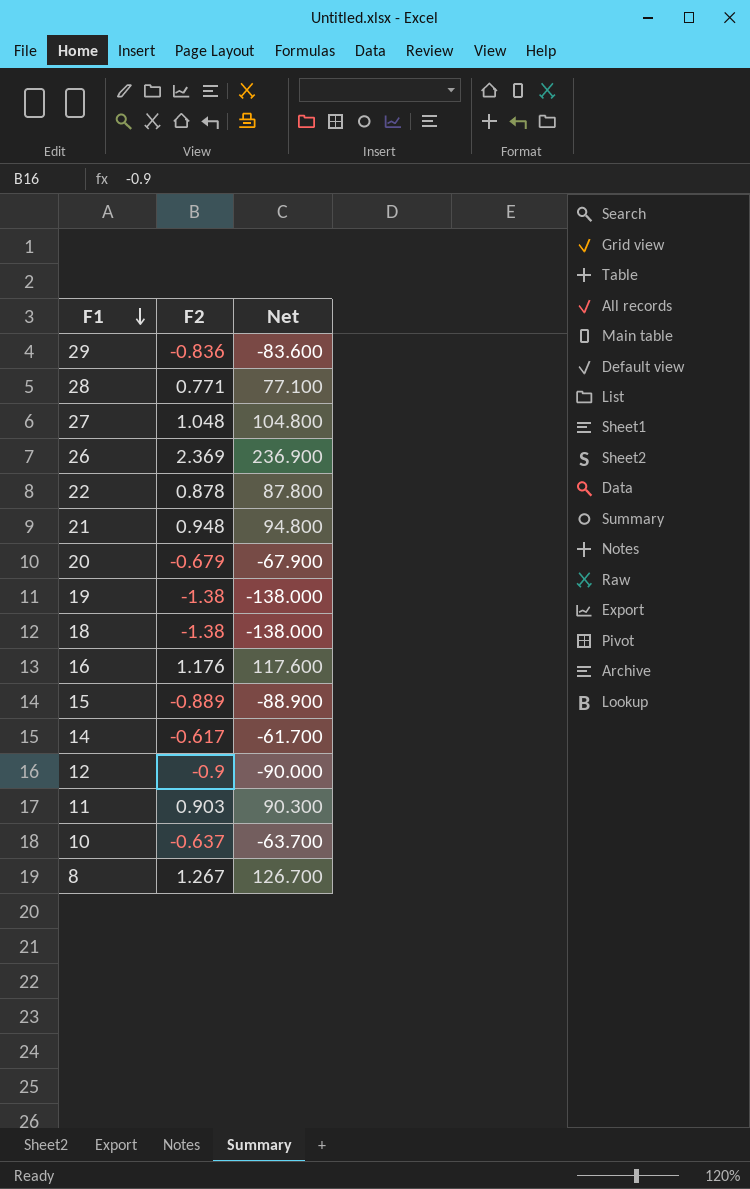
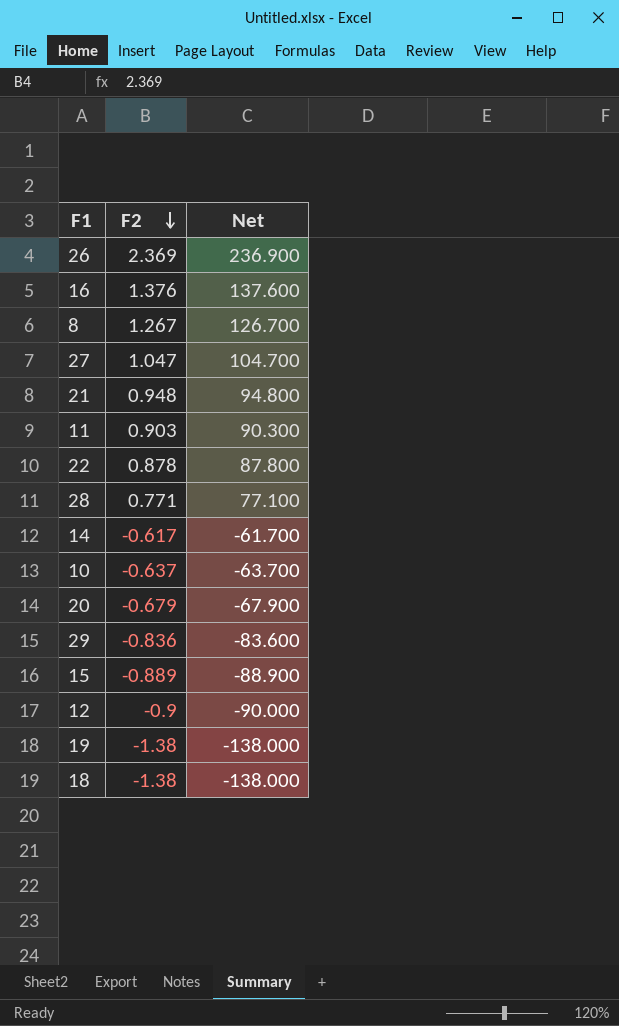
row order: F1 descending -> F2 descending
16 | F2: 1.176 -> 1.376
16 | Net: 117.600 -> 137.600
27 | F2: 1.048 -> 1.047
27 | Net: 104.800 -> 104.700

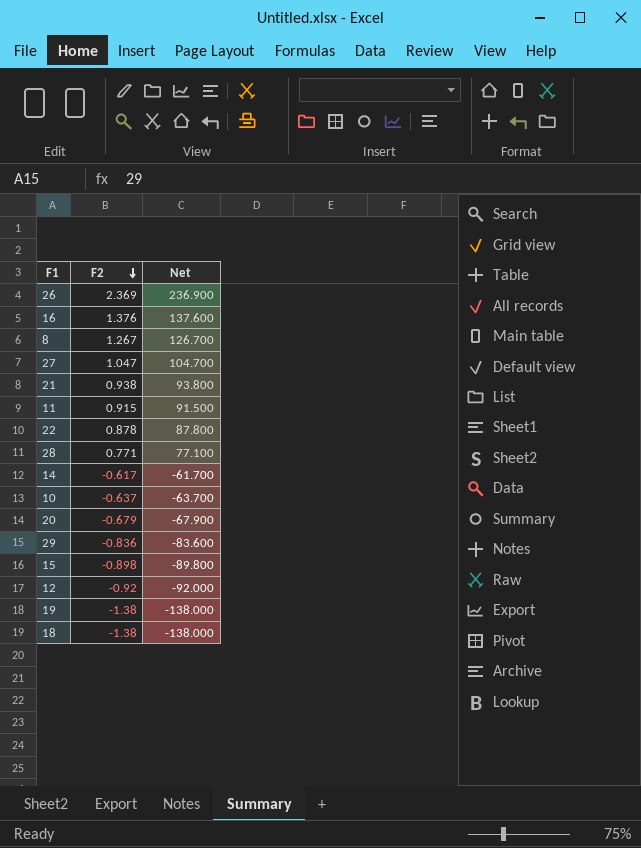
21 | F2: 0.948 -> 0.938
21 | Net: 94.800 -> 93.800
11 | F2: 0.903 -> 0.915
11 | Net: 90.300 -> 91.500
15 | F2: -0.889 -> -0.898
15 | Net: -88.900 -> -89.800
12 | F2: -0.9 -> -0.92
12 | Net: -90.000 -> -92.000

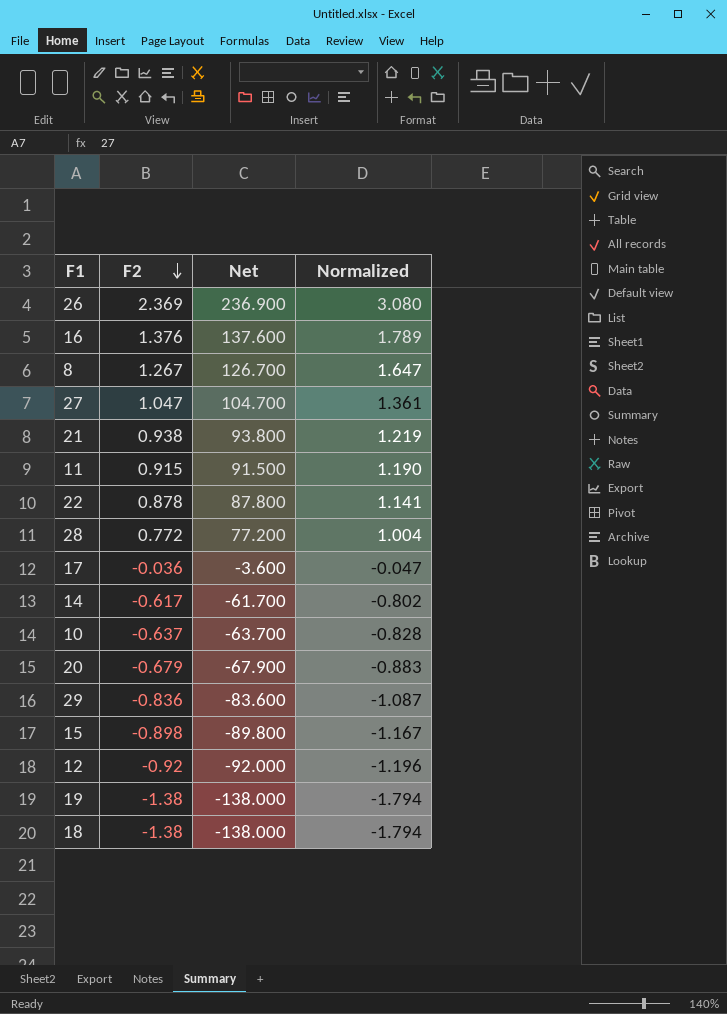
column Normalized | formula: none -> [F2] * 1.3
28 | F2: 0.771 -> 0.772
28 | Net: 77.100 -> 77.200
row 17: none -> -0.036 | -3.600 | -0.047

